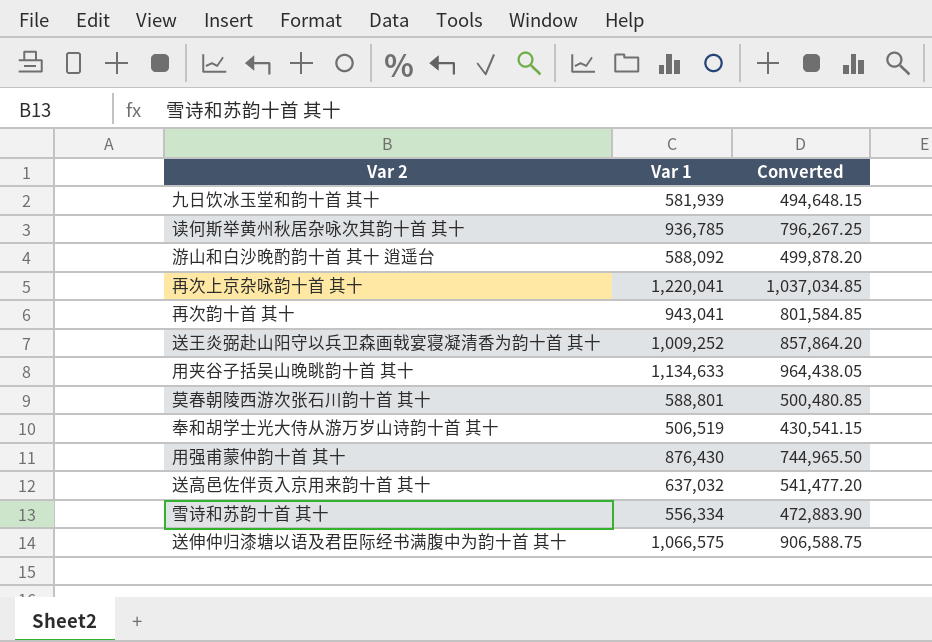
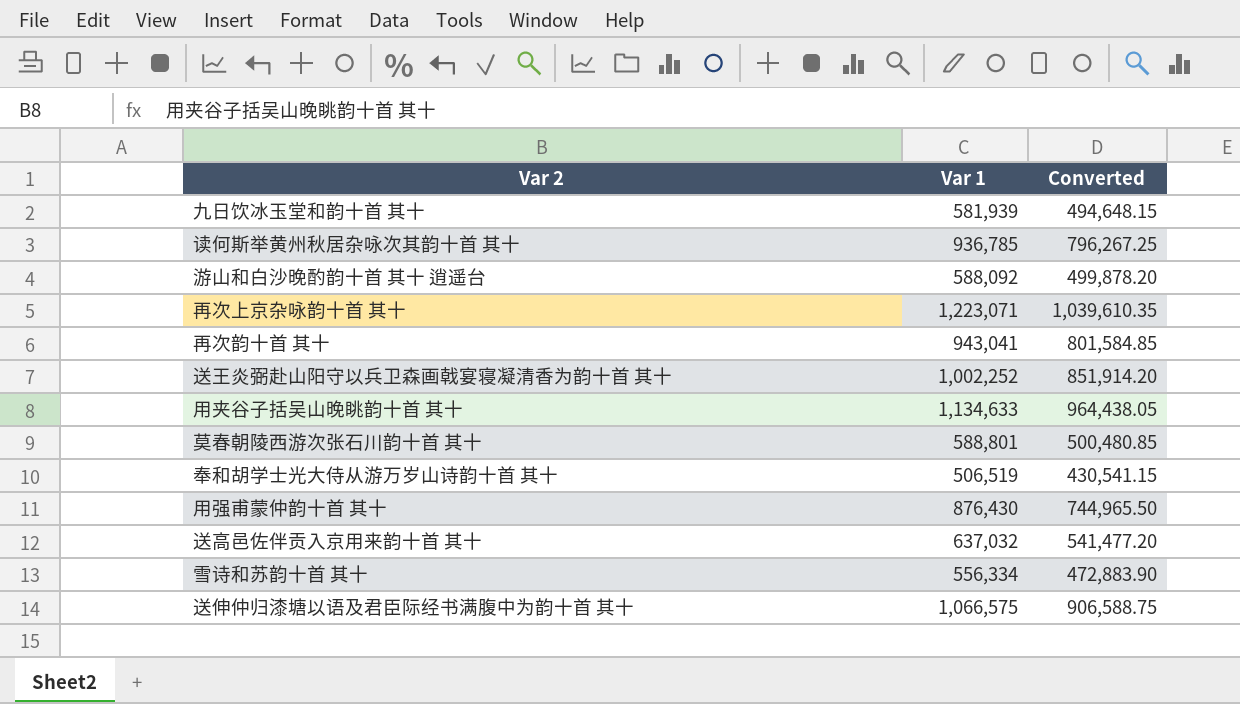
再次上京杂咏韵十首 其十 | Var 1: 1,220,041 -> 1,223,071
再次上京杂咏韵十首 其十 | Converted: 1,037,034.85 -> 1,039,610.35
送王炎弼赴山阳守以兵卫森画戟宴寝凝清香为韵十首 其十 | Var 1: 1,009,252 -> 1,002,252
送王炎弼赴山阳守以兵卫森画戟宴寝凝清香为韵十首 其十 | Converted: 857,864.20 -> 851,914.20

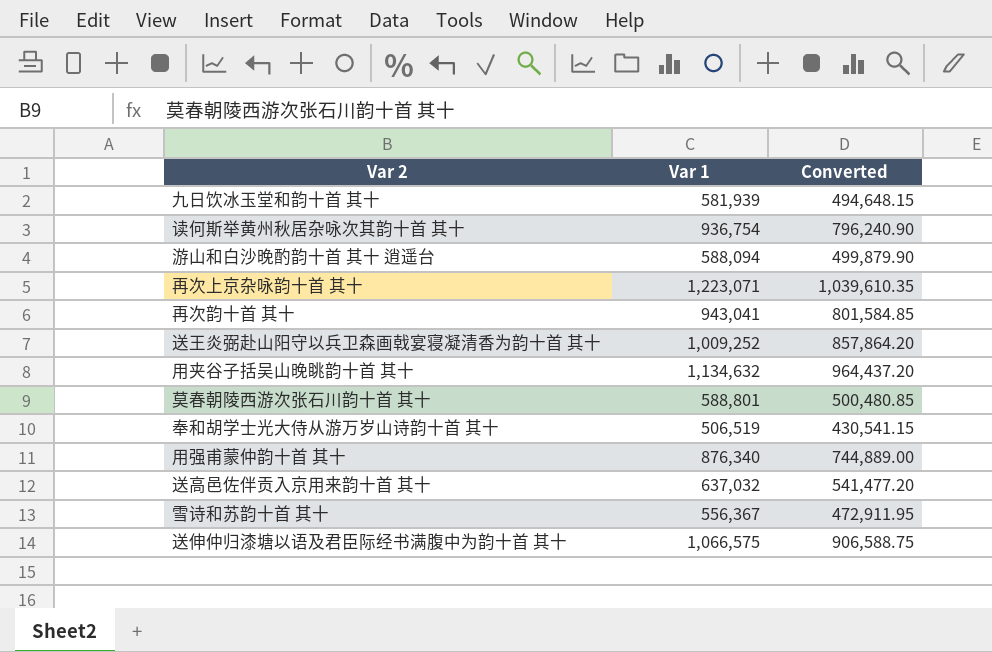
读何斯举黄州秋居杂咏次其韵十首 其十 | Var 1: 936,785 -> 936,754
读何斯举黄州秋居杂咏次其韵十首 其十 | Converted: 796,267.25 -> 796,240.90
游山和白沙晚酌韵十首 其十 逍遥台 | Var 1: 588,092 -> 588,094
游山和白沙晚酌韵十首 其十 逍遥台 | Converted: 499,878.20 -> 499,879.90
送王炎弼赴山阳守以兵卫森画戟宴寝凝清香为韵十首 其十 | Var 1: 1,002,252 -> 1,009,252
送王炎弼赴山阳守以兵卫森画戟宴寝凝清香为韵十首 其十 | Converted: 851,914.20 -> 857,864.20
用夹谷子括吴山晚眺韵十首 其十 | Var 1: 1,134,633 -> 1,134,632
用夹谷子括吴山晚眺韵十首 其十 | Converted: 964,438.05 -> 964,437.20
用强甫蒙仲韵十首 其十 | Var 1: 876,430 -> 876,340
用强甫蒙仲韵十首 其十 | Converted: 744,965.50 -> 744,889.00
雪诗和苏韵十首 其十 | Var 1: 556,334 -> 556,367
雪诗和苏韵十首 其十 | Converted: 472,883.90 -> 472,911.95

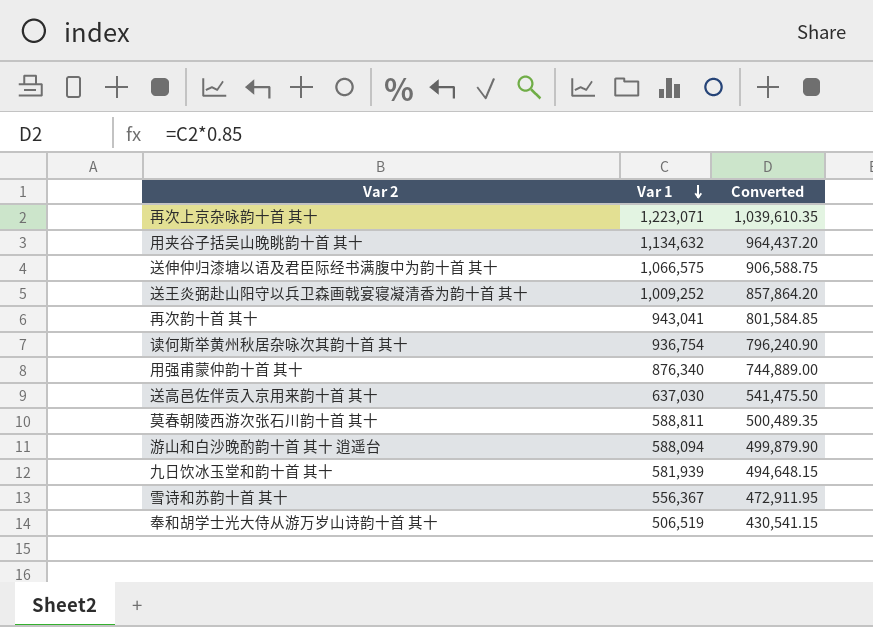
row order: none -> Var 1 descending
送高邑佐伴贡入京用来韵十首 其十 | Var 1: 637,032 -> 637,030
送高邑佐伴贡入京用来韵十首 其十 | Converted: 541,477.20 -> 541,475.50
莫春朝陵西游次张石川韵十首 其十 | Var 1: 588,801 -> 588,811
莫春朝陵西游次张石川韵十首 其十 | Converted: 500,480.85 -> 500,489.35

